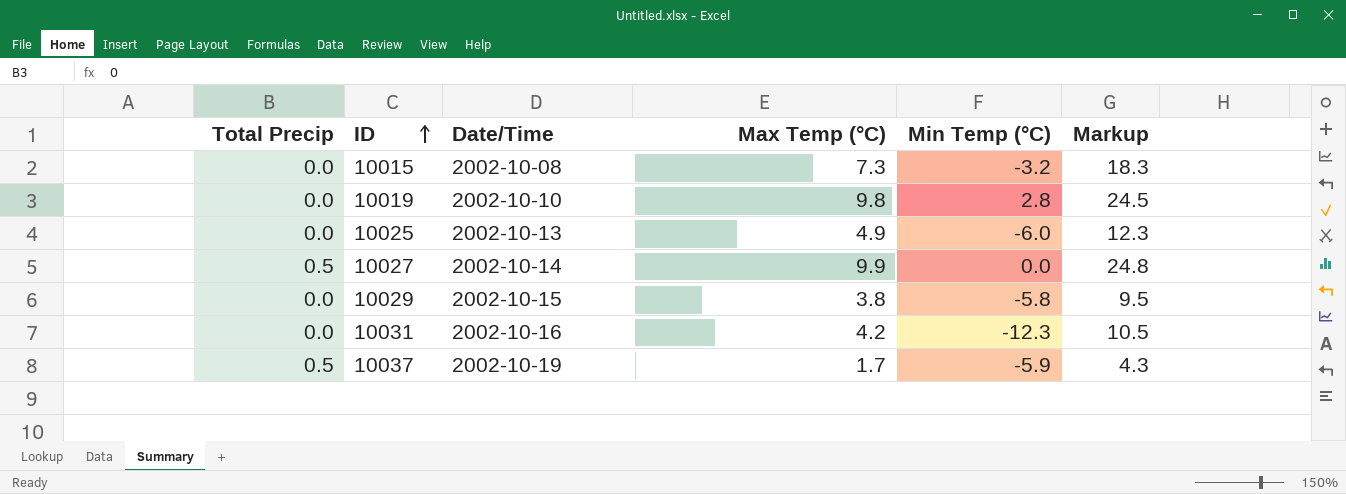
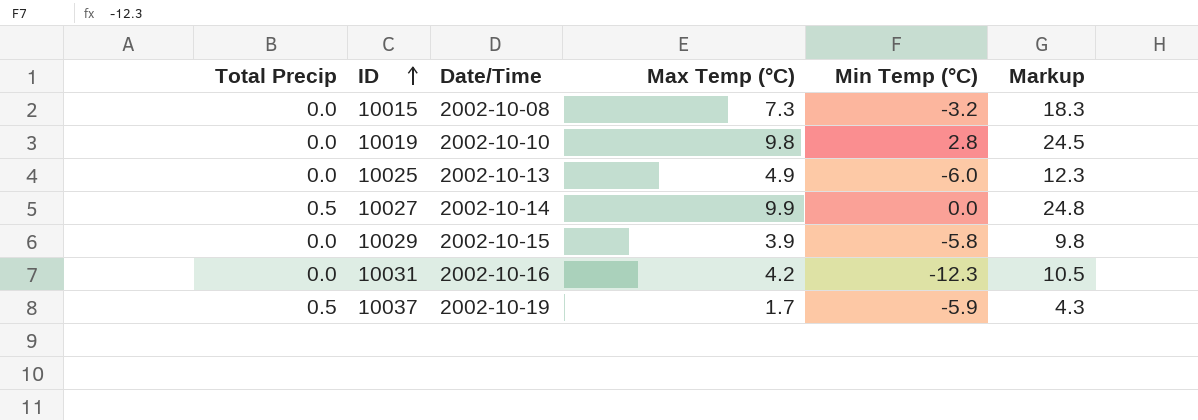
10029 | Max Temp (°C): 3.8 -> 3.9
10029 | Markup: 9.5 -> 9.8

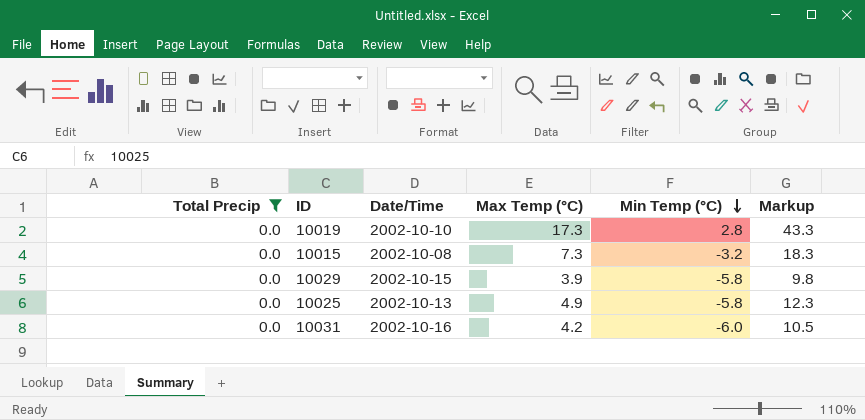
filter: none -> Total Precip = 0.0
row order: ID ascending -> Min Temp (°C) descending
10019 | Max Temp (°C): 9.8 -> 17.3
10019 | Markup: 24.5 -> 43.3
10025 | Min Temp (°C): -6.0 -> -5.8
10031 | Min Temp (°C): -12.3 -> -6.0

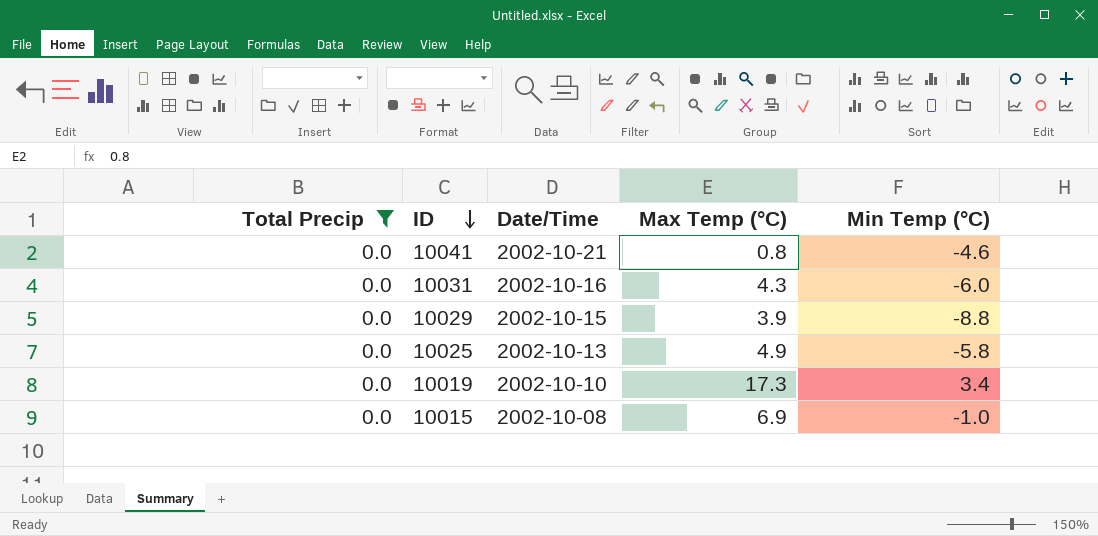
row order: Min Temp (°C) descending -> ID descending
column Markup | formula: [Max Temp (°C)] * 2.5 -> none
row 10041: none -> 0.0 | 2002-10-21 | 0.8 | -4.6
10031 | Max Temp (°C): 4.2 -> 4.3
10029 | Min Temp (°C): -5.8 -> -8.8
10019 | Min Temp (°C): 2.8 -> 3.4
10015 | Max Temp (°C): 7.3 -> 6.9
10015 | Min Temp (°C): -3.2 -> -1.0

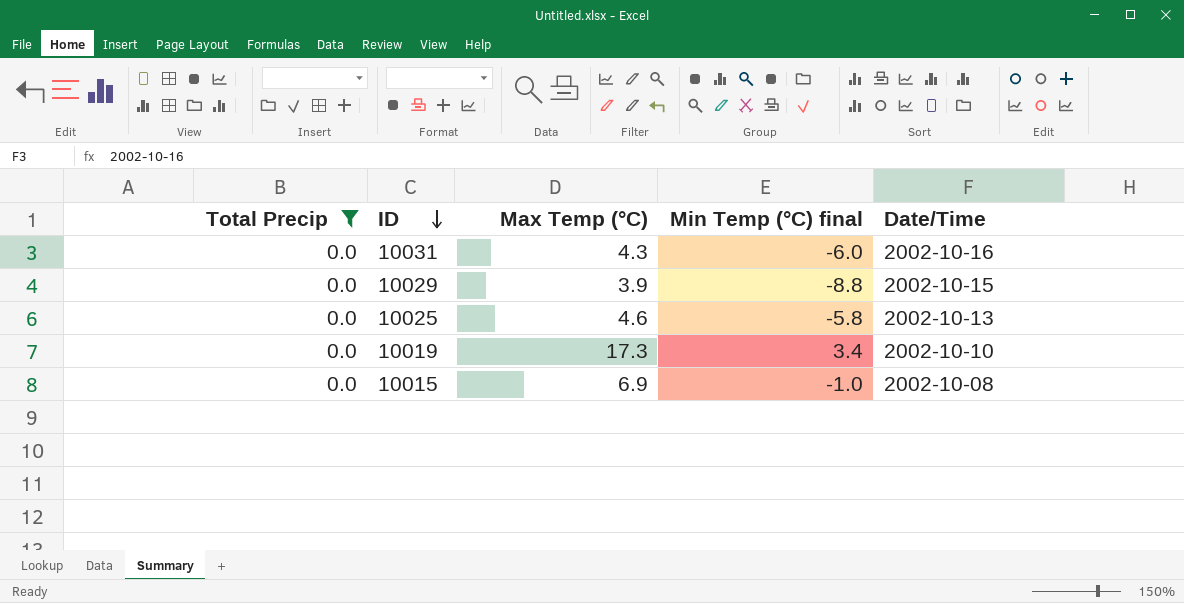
column name: Min Temp (°C) -> Min Temp (°C) final
column Date/Time | position: 3 -> 5
row 10041: 0.0 | 2002-10-21 | 0.8 | -4.6 -> none
10025 | Max Temp (°C): 4.9 -> 4.6

